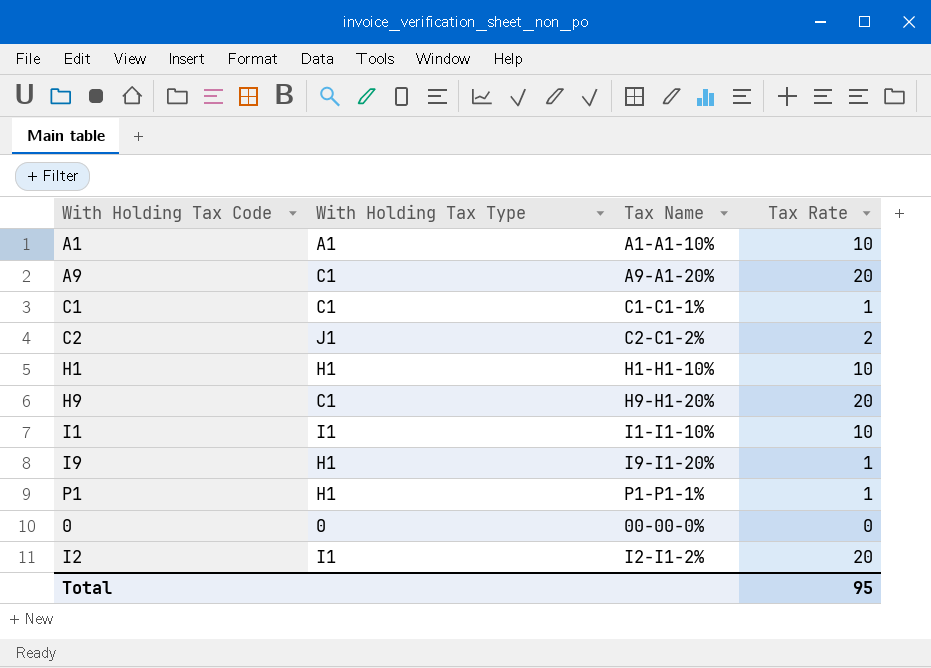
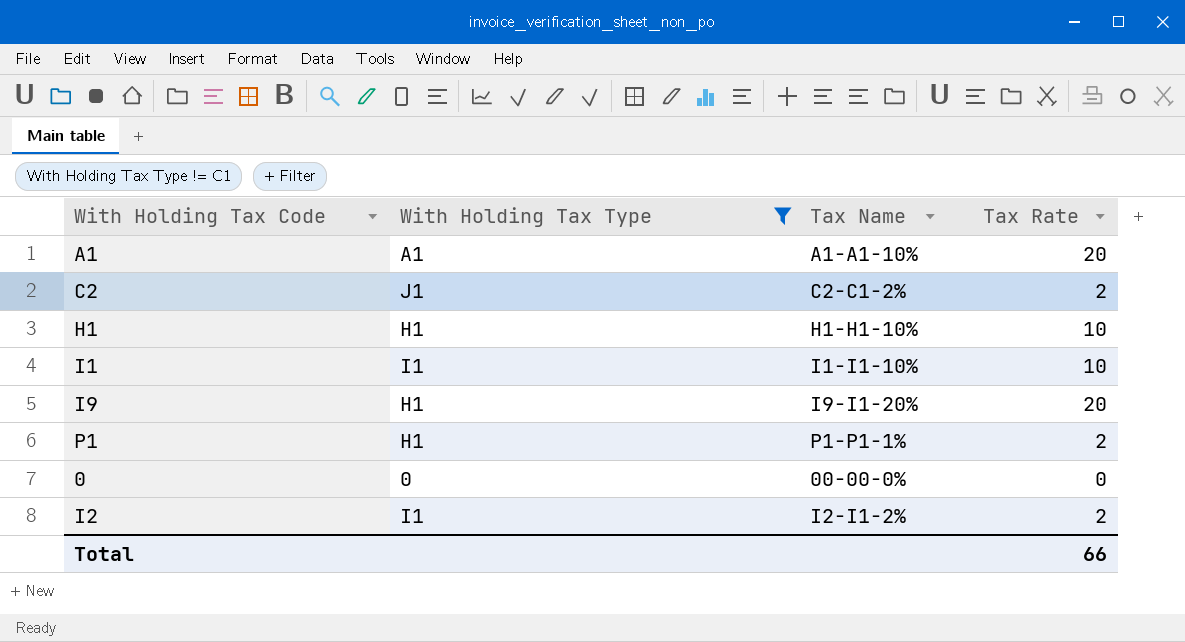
filter: none -> With Holding Tax Type != C1
A1 | Tax Rate: 10 -> 20
I9 | Tax Rate: 1 -> 20
P1 | Tax Rate: 1 -> 2
I2 | Tax Rate: 20 -> 2
Total | Tax Rate: 95 -> 66

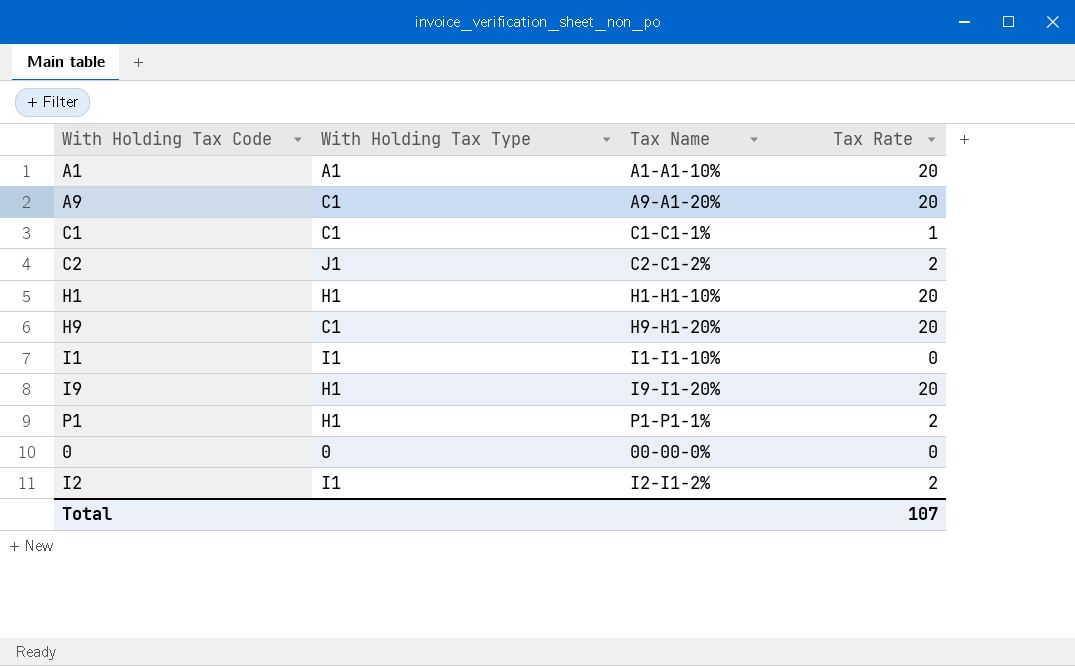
filter: With Holding Tax Type != C1 -> none
H1 | Tax Rate: 10 -> 20
I1 | Tax Rate: 10 -> 0
Total | Tax Rate: 66 -> 107

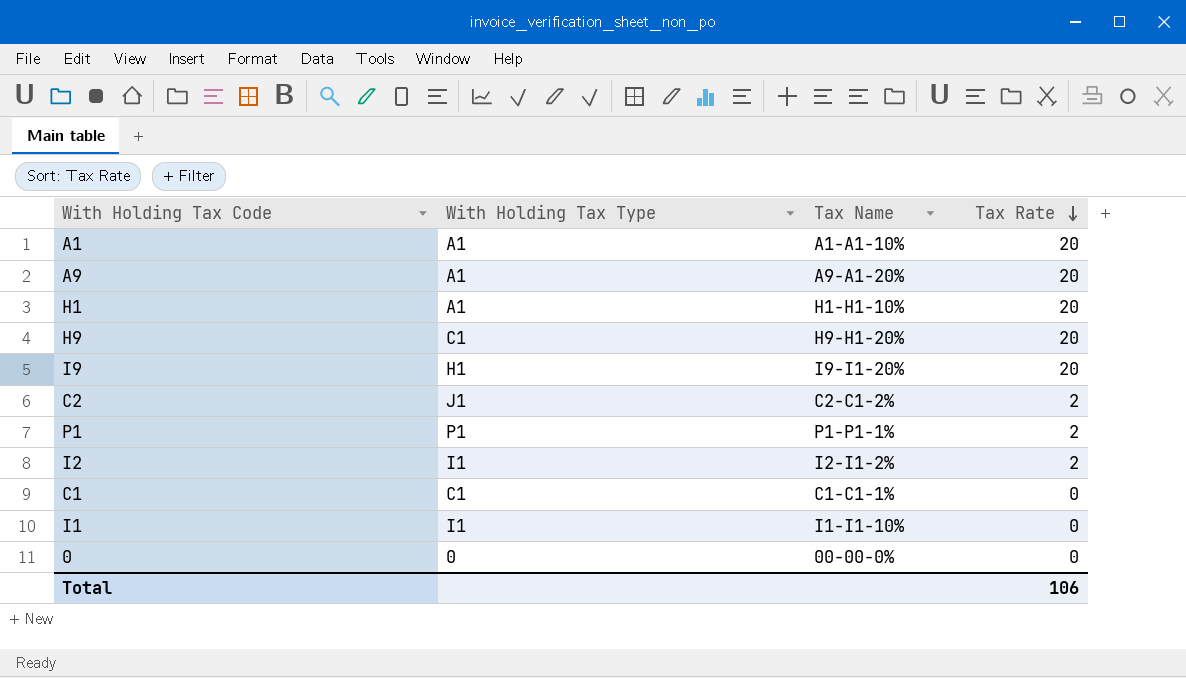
row order: none -> Tax Rate descending
A9 | With Holding Tax Type: C1 -> A1
H1 | With Holding Tax Type: H1 -> A1
P1 | With Holding Tax Type: H1 -> P1
C1 | Tax Rate: 1 -> 0
Total | Tax Rate: 107 -> 106

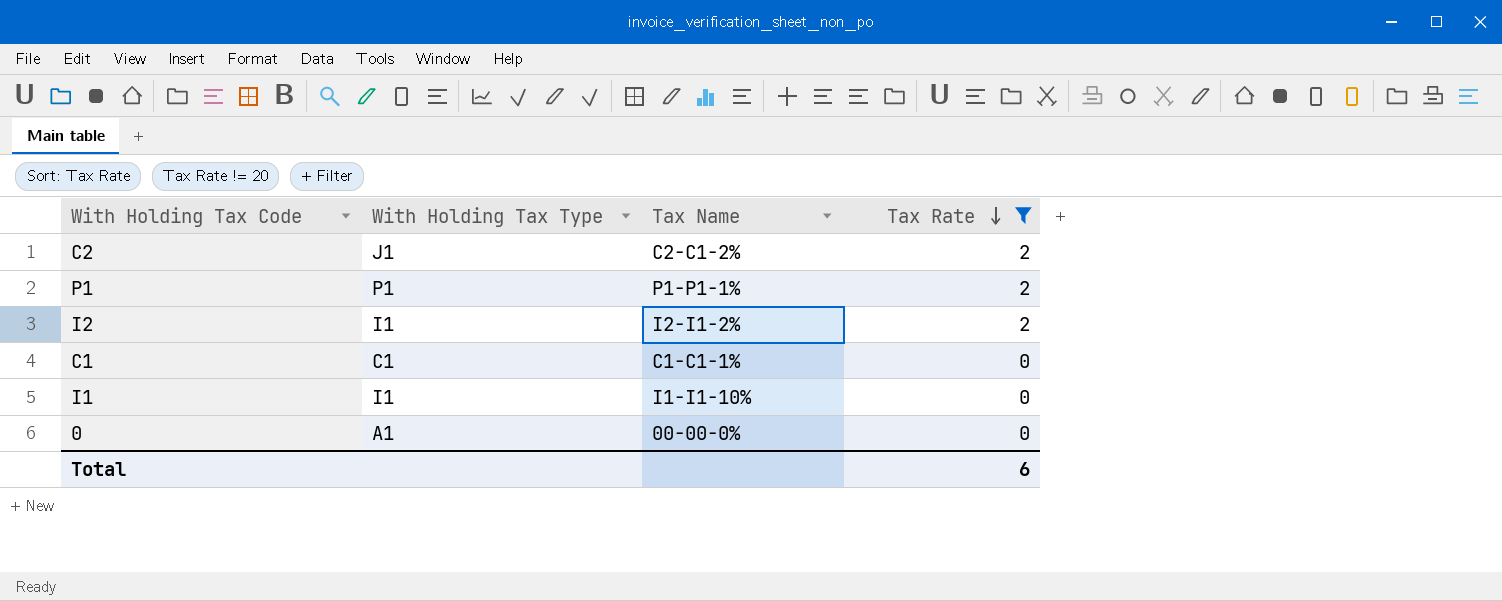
filter: none -> Tax Rate != 20
0 | With Holding Tax Type: 0 -> A1
Total | Tax Rate: 106 -> 6

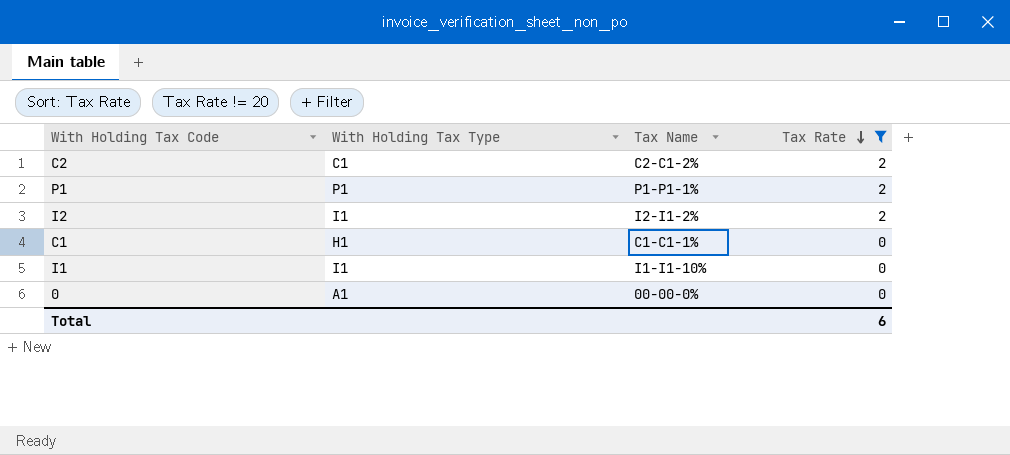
C2 | With Holding Tax Type: J1 -> C1
C1 | With Holding Tax Type: C1 -> H1

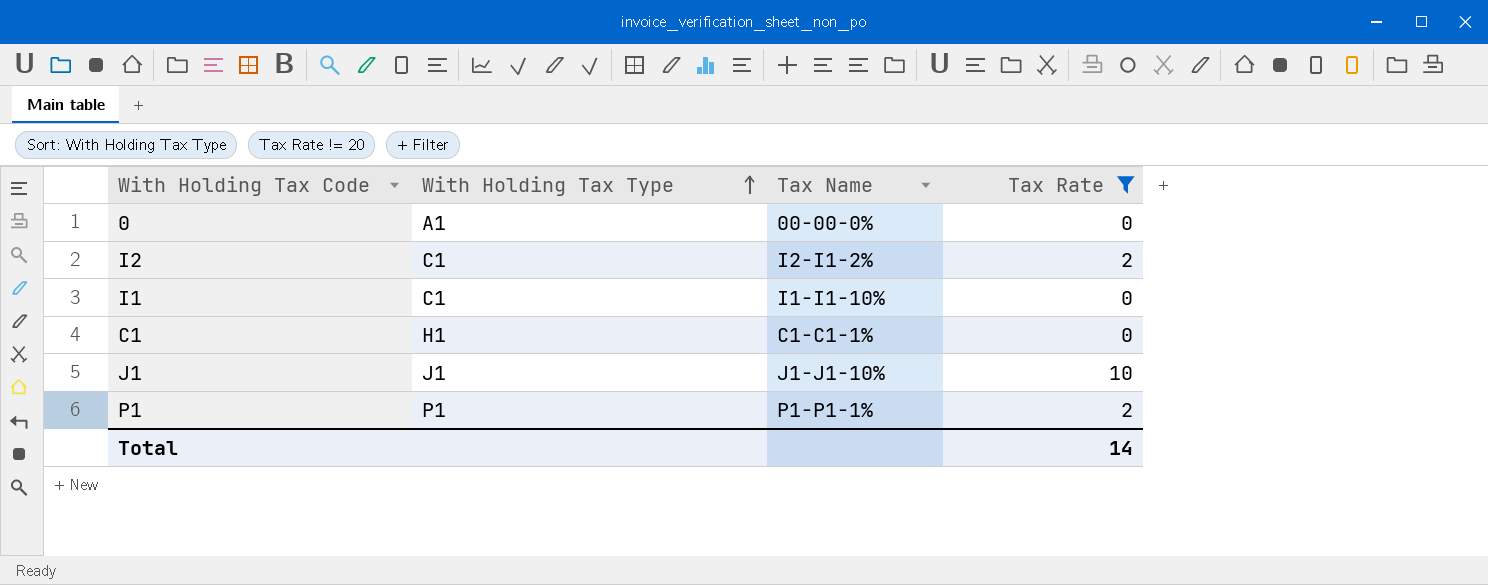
row order: Tax Rate descending -> With Holding Tax Type ascending
row C2: C1 | C2-C1-2% | 2 -> none
I2 | With Holding Tax Type: I1 -> C1
I1 | With Holding Tax Type: I1 -> C1
row J1: none -> J1 | J1-J1-10% | 10
Total | Tax Rate: 6 -> 14

